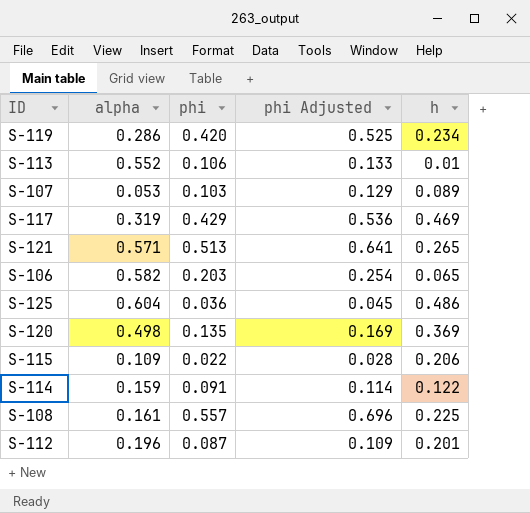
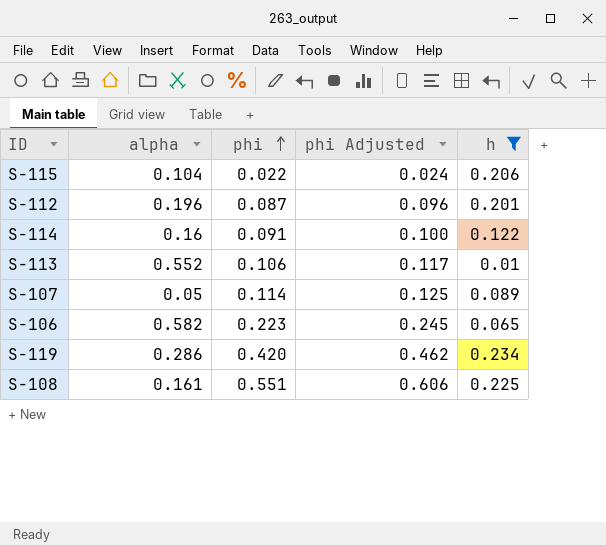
filter: none -> h <= 0.234
row order: none -> phi ascending
column phi Adjusted | formula: [phi] * 1.25 -> [phi] * 1.1
S-115 | alpha: 0.109 -> 0.104
S-114 | alpha: 0.159 -> 0.16
S-107 | alpha: 0.053 -> 0.05
S-107 | phi: 0.103 -> 0.114
S-106 | phi: 0.203 -> 0.223
S-108 | phi: 0.557 -> 0.551

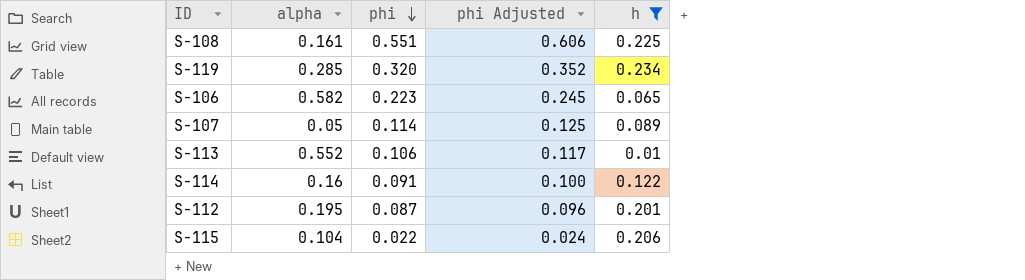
row order: phi ascending -> phi descending
S-119 | alpha: 0.286 -> 0.285
S-119 | phi: 0.420 -> 0.320
S-119 | phi Adjusted: 0.462 -> 0.352
S-112 | alpha: 0.196 -> 0.195

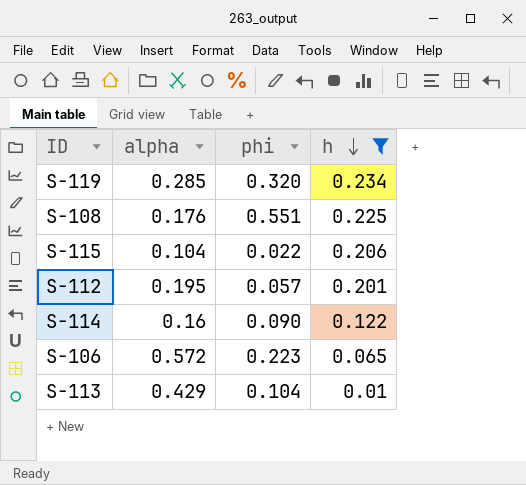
row order: phi descending -> h descending
column phi Adjusted | formula: [phi] * 1.1 -> none
row S-107: 0.05 | 0.114 | 0.125 | 0.089 -> none
S-108 | alpha: 0.161 -> 0.176
S-112 | phi: 0.087 -> 0.057
S-114 | phi: 0.091 -> 0.090
S-106 | alpha: 0.582 -> 0.572
S-113 | alpha: 0.552 -> 0.429
S-113 | phi: 0.106 -> 0.104

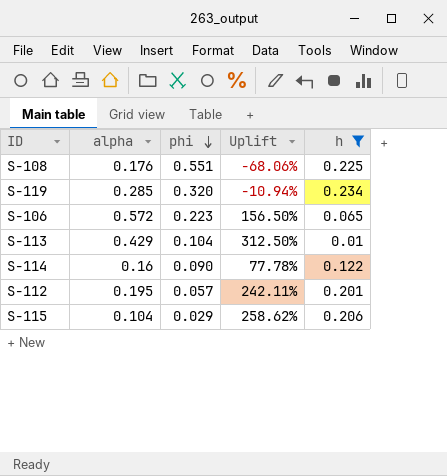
row order: h descending -> phi descending
column Uplift | formula: none -> ([alpha] - [phi]) / [phi]
S-115 | phi: 0.022 -> 0.029

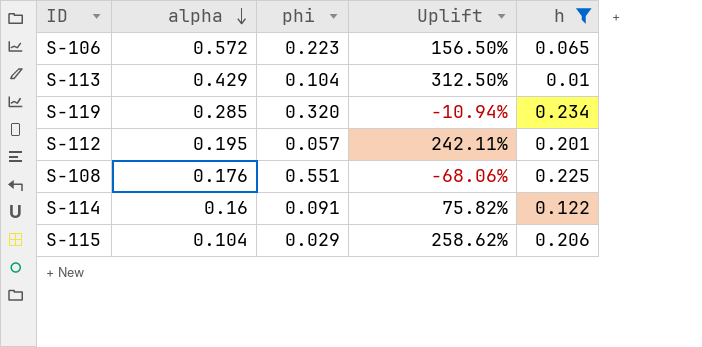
row order: phi descending -> alpha descending
S-114 | phi: 0.090 -> 0.091
S-114 | Uplift: 77.78% -> 75.82%

